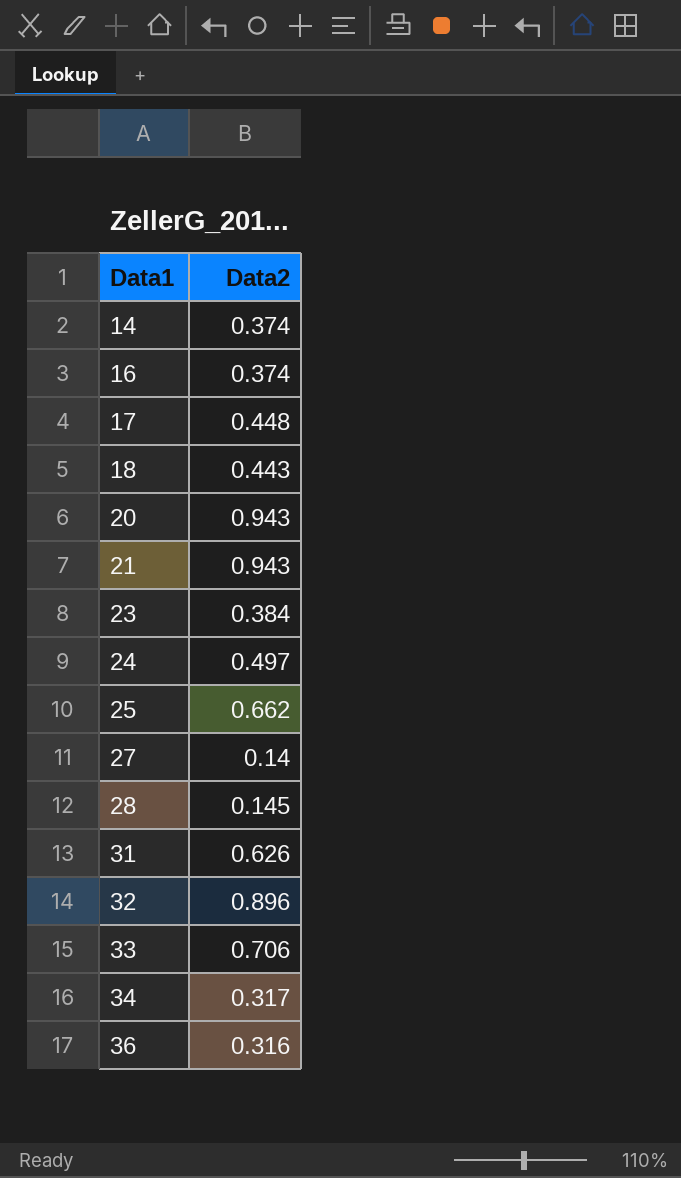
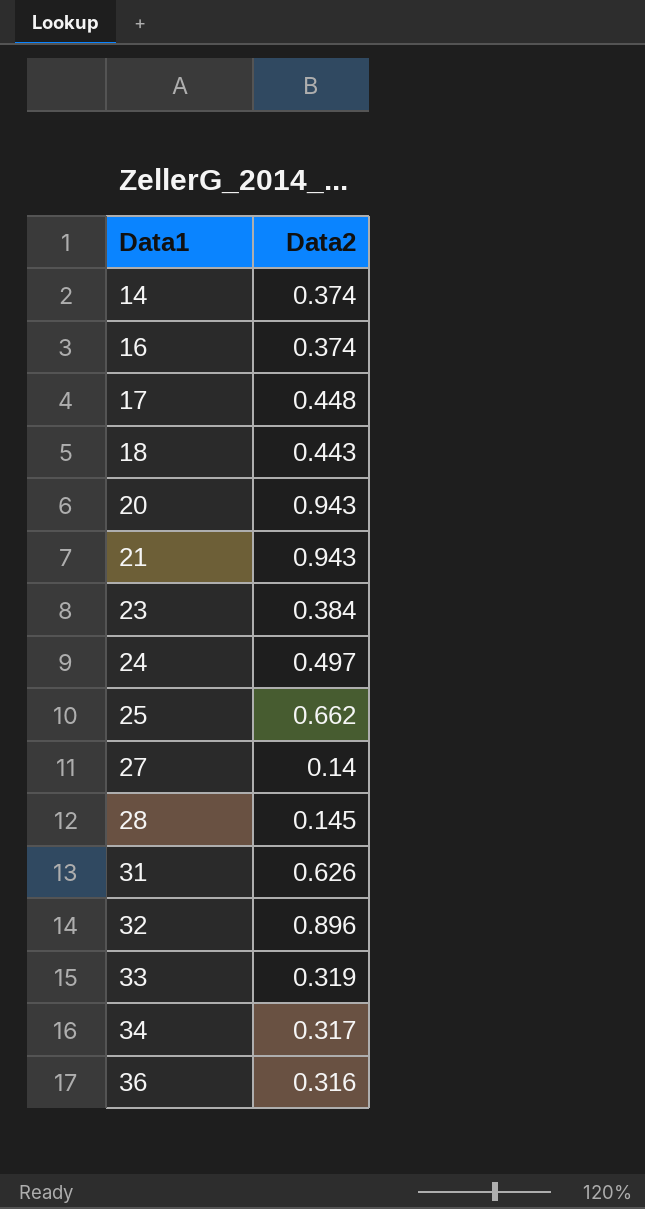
33 | Data2: 0.706 -> 0.319

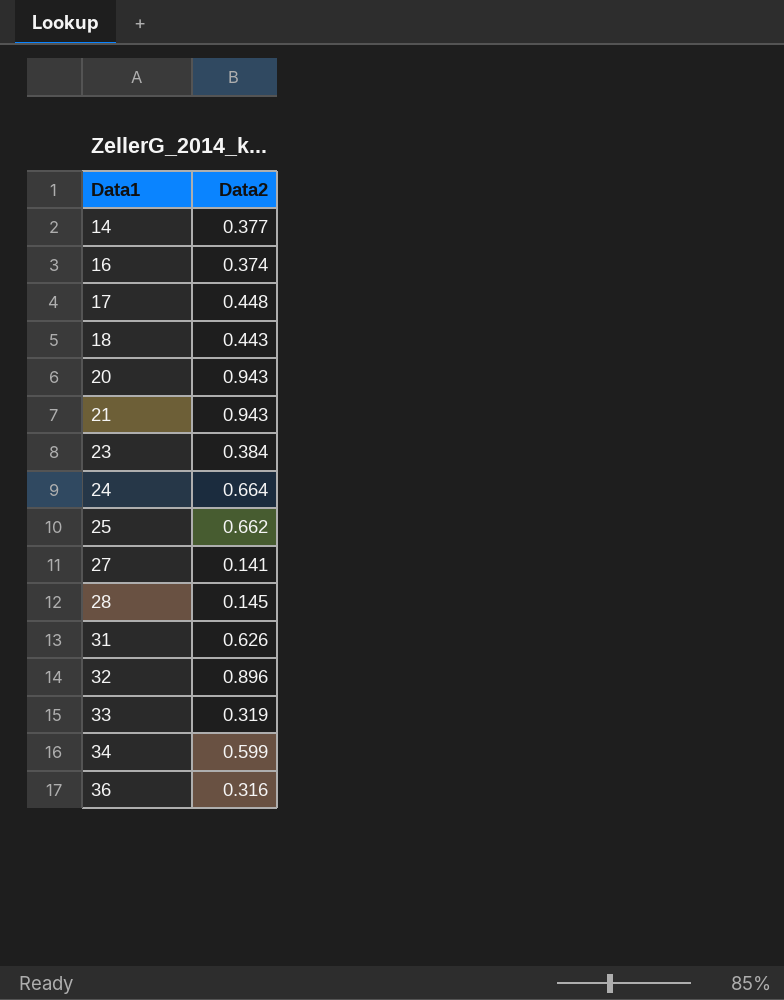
14 | Data2: 0.374 -> 0.377
24 | Data2: 0.497 -> 0.664
27 | Data2: 0.14 -> 0.141
34 | Data2: 0.317 -> 0.599

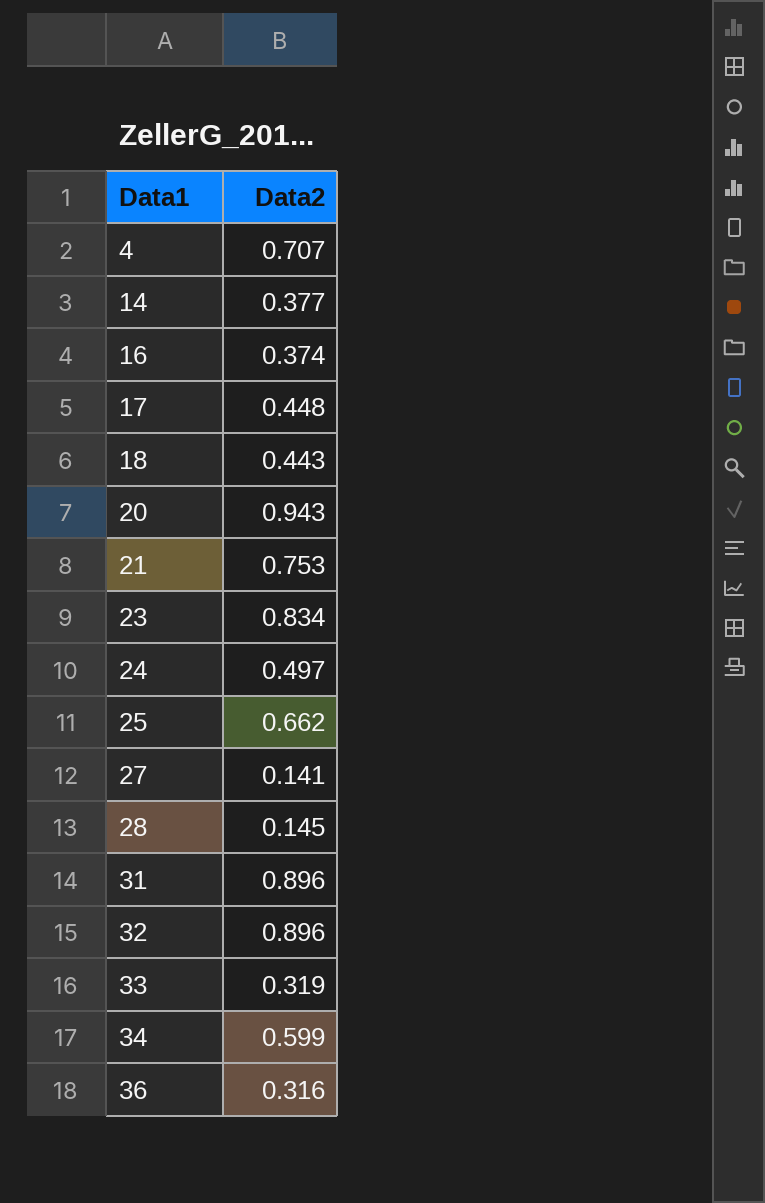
row 4: none -> 0.707
21 | Data2: 0.943 -> 0.753
23 | Data2: 0.384 -> 0.834
24 | Data2: 0.664 -> 0.497
31 | Data2: 0.626 -> 0.896

